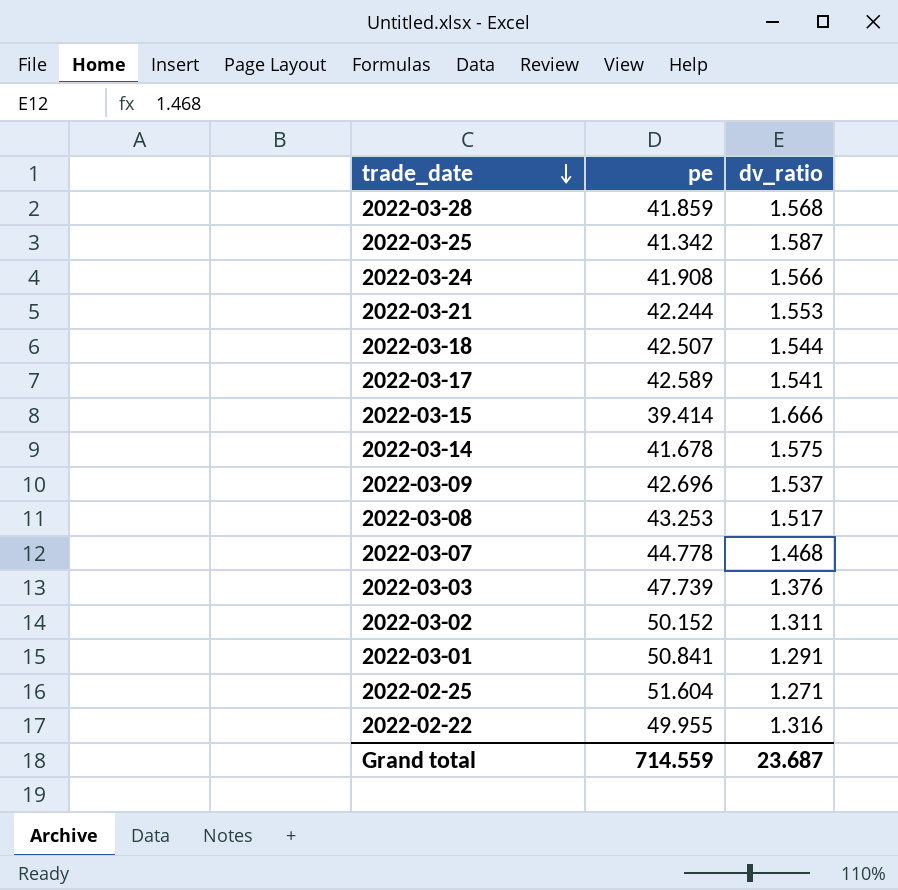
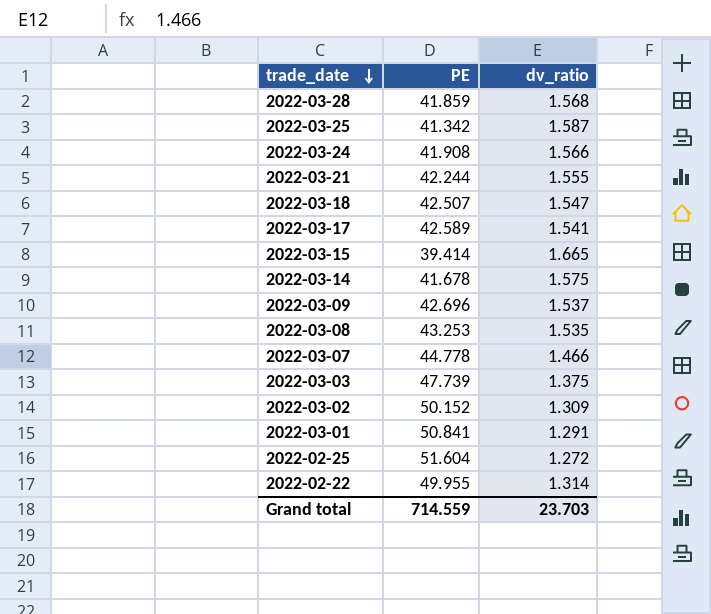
column name: pe -> PE
2022-03-21 | dv_ratio: 1.553 -> 1.555
2022-03-18 | dv_ratio: 1.544 -> 1.547
2022-03-15 | dv_ratio: 1.666 -> 1.665
2022-03-08 | dv_ratio: 1.517 -> 1.535
2022-03-07 | dv_ratio: 1.468 -> 1.466
2022-03-03 | dv_ratio: 1.376 -> 1.375
2022-03-02 | dv_ratio: 1.311 -> 1.309
2022-02-25 | dv_ratio: 1.271 -> 1.272
2022-02-22 | dv_ratio: 1.316 -> 1.314
Grand total | dv_ratio: 23.687 -> 23.703

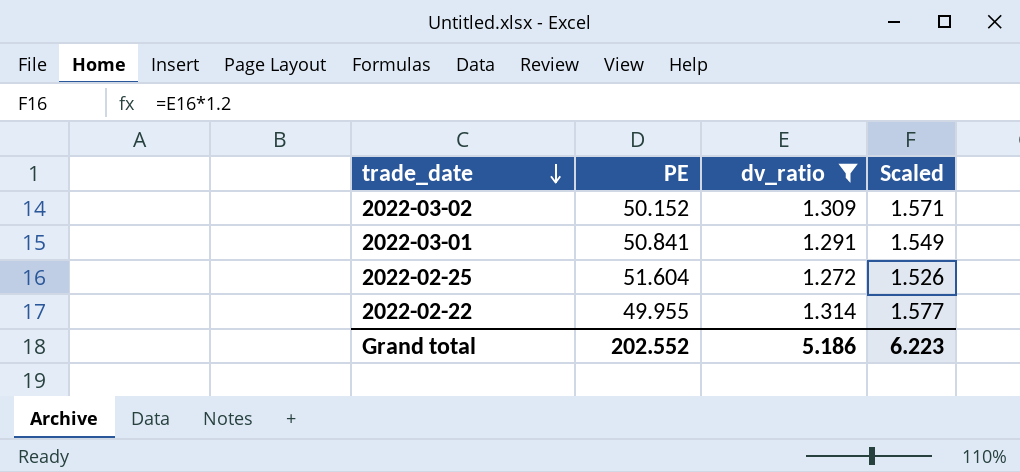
filter: none -> dv_ratio <= 1.314
column Scaled | formula: none -> [dv_ratio] * 1.2
Grand total | PE: 714.559 -> 202.552
Grand total | dv_ratio: 23.703 -> 5.186

